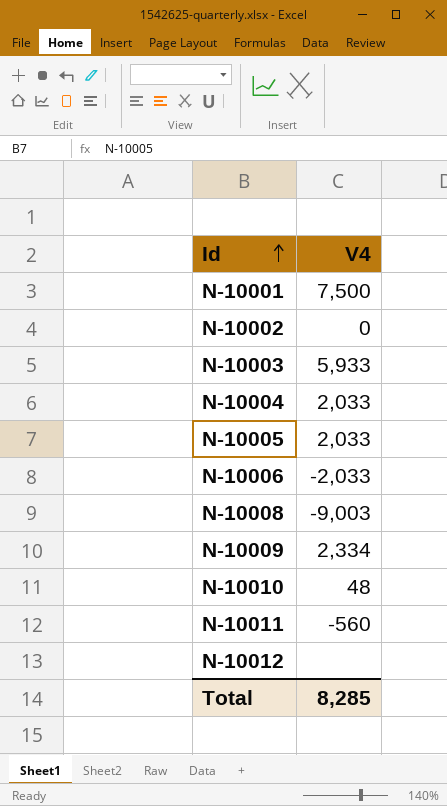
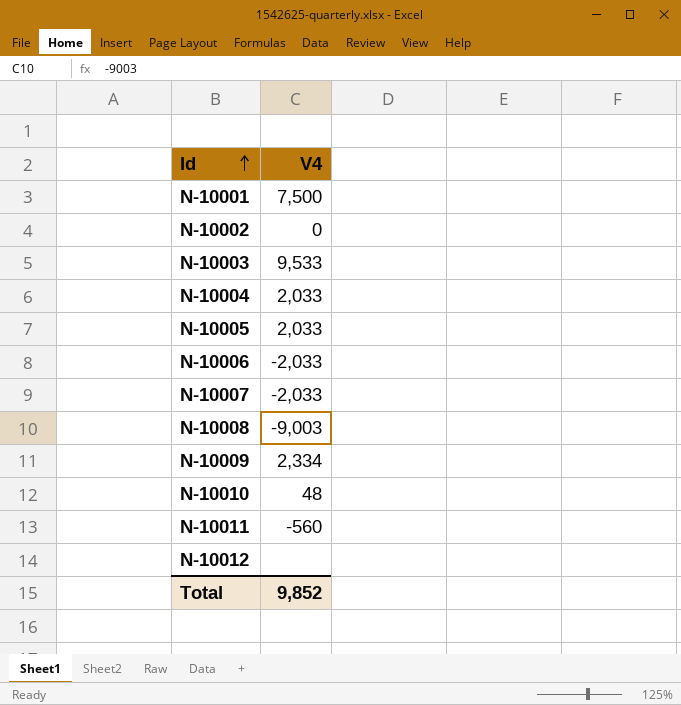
N-10003 | V4: 5,933 -> 9,533
row N-10007: none -> -2,033
Total | V4: 8,285 -> 9,852

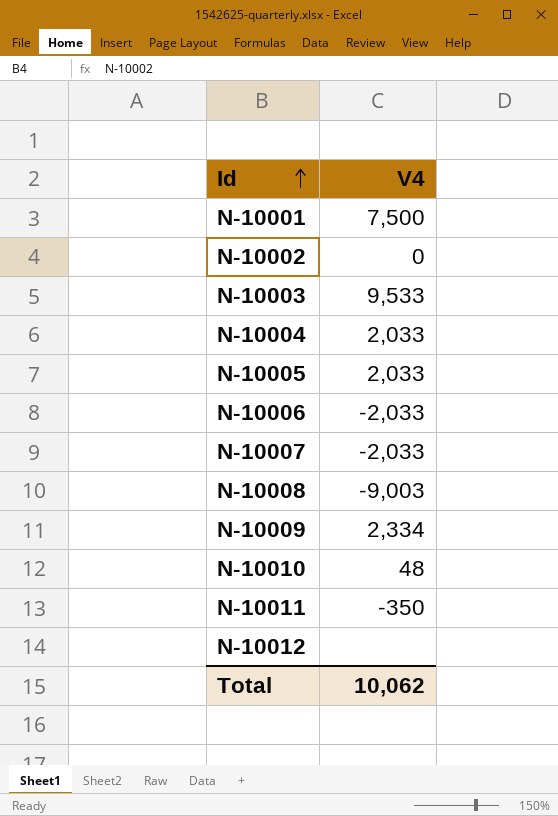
N-10011 | V4: -560 -> -350
Total | V4: 9,852 -> 10,062

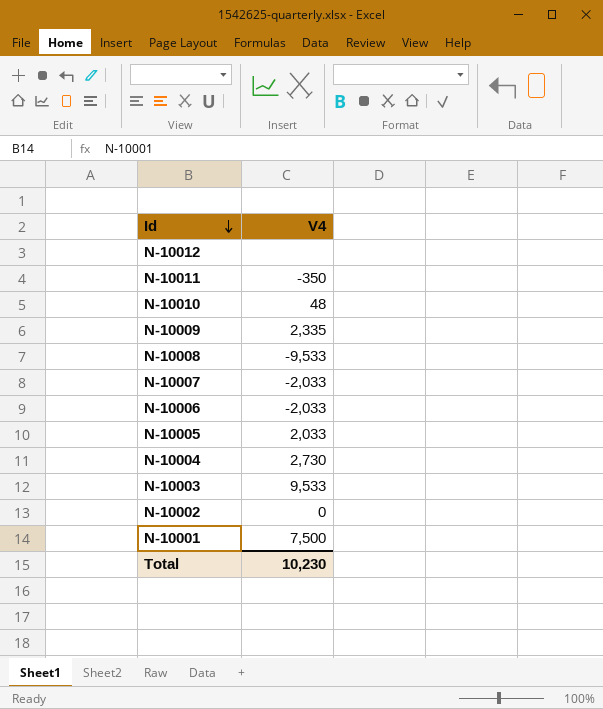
row order: Id ascending -> Id descending
N-10009 | V4: 2,334 -> 2,335
N-10008 | V4: -9,003 -> -9,533
N-10004 | V4: 2,033 -> 2,730
Total | V4: 10,062 -> 10,230

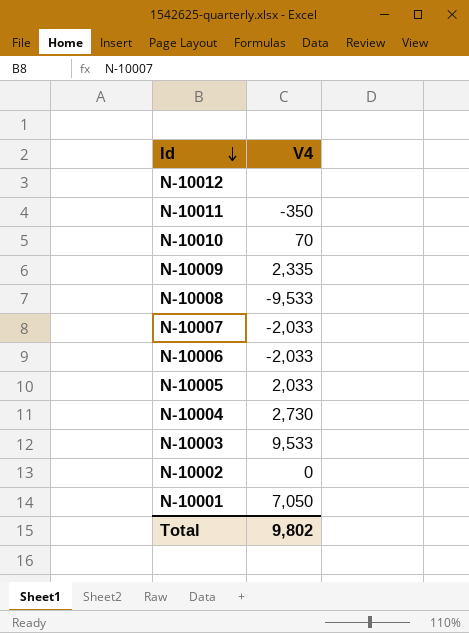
N-10010 | V4: 48 -> 70
N-10001 | V4: 7,500 -> 7,050
Total | V4: 10,230 -> 9,802

